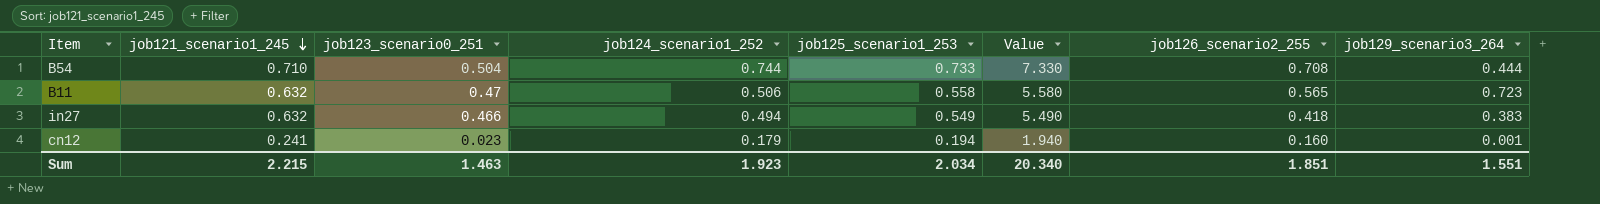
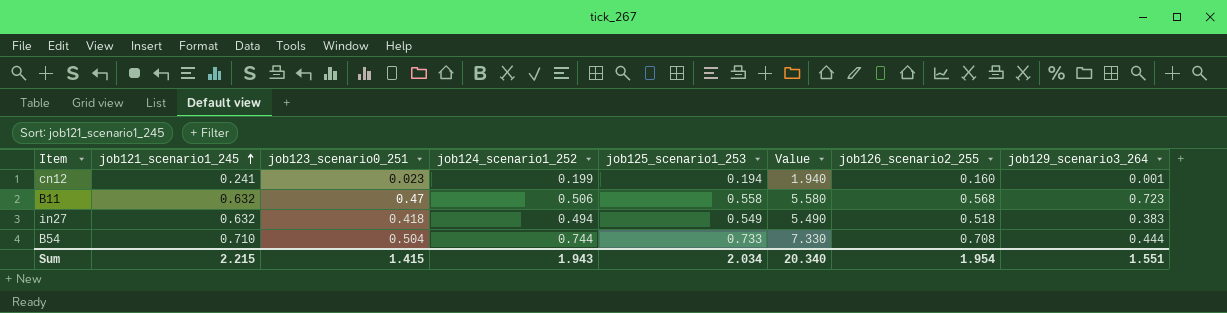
row order: job121_scenario1_245 descending -> job121_scenario1_245 ascending
cn12 | job124_scenario1_252: 0.179 -> 0.199
B11 | job126_scenario2_255: 0.565 -> 0.568
in27 | job123_scenario0_251: 0.466 -> 0.418
in27 | job126_scenario2_255: 0.418 -> 0.518
Sum | job123_scenario0_251: 1.463 -> 1.415
Sum | job124_scenario1_252: 1.923 -> 1.943
Sum | job126_scenario2_255: 1.851 -> 1.954

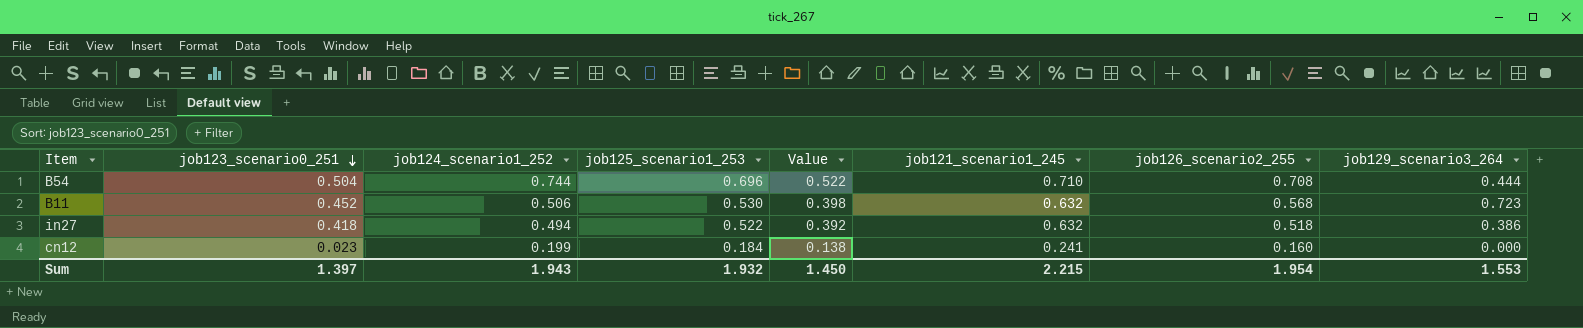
row order: job121_scenario1_245 ascending -> job123_scenario0_251 descending
column Value | formula: [job125_scenario1_253] * 10 -> [job125_scenario1_253] * 0.75
column job121_scenario1_245 | position: 2 -> 6
B54 | job125_scenario1_253: 0.733 -> 0.696
B11 | job123_scenario0_251: 0.47 -> 0.452
B11 | job125_scenario1_253: 0.558 -> 0.530
in27 | job125_scenario1_253: 0.549 -> 0.522
in27 | job129_scenario3_264: 0.383 -> 0.386
cn12 | job125_scenario1_253: 0.194 -> 0.184
cn12 | job129_scenario3_264: 0.001 -> 0.000
Sum | job123_scenario0_251: 1.415 -> 1.397
Sum | job125_scenario1_253: 2.034 -> 1.932
Sum | Value: 20.340 -> 1.450
Sum | job129_scenario3_264: 1.551 -> 1.553

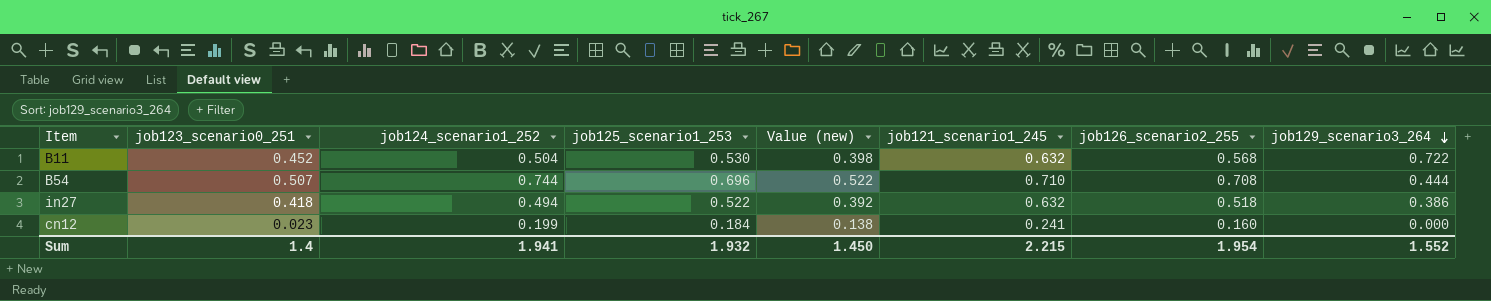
row order: job123_scenario0_251 descending -> job129_scenario3_264 descending
column name: Value -> Value (new)
B11 | job124_scenario1_252: 0.506 -> 0.504
B11 | job129_scenario3_264: 0.723 -> 0.722
B54 | job123_scenario0_251: 0.504 -> 0.507
Sum | job123_scenario0_251: 1.397 -> 1.4
Sum | job124_scenario1_252: 1.943 -> 1.941
Sum | job129_scenario3_264: 1.553 -> 1.552

